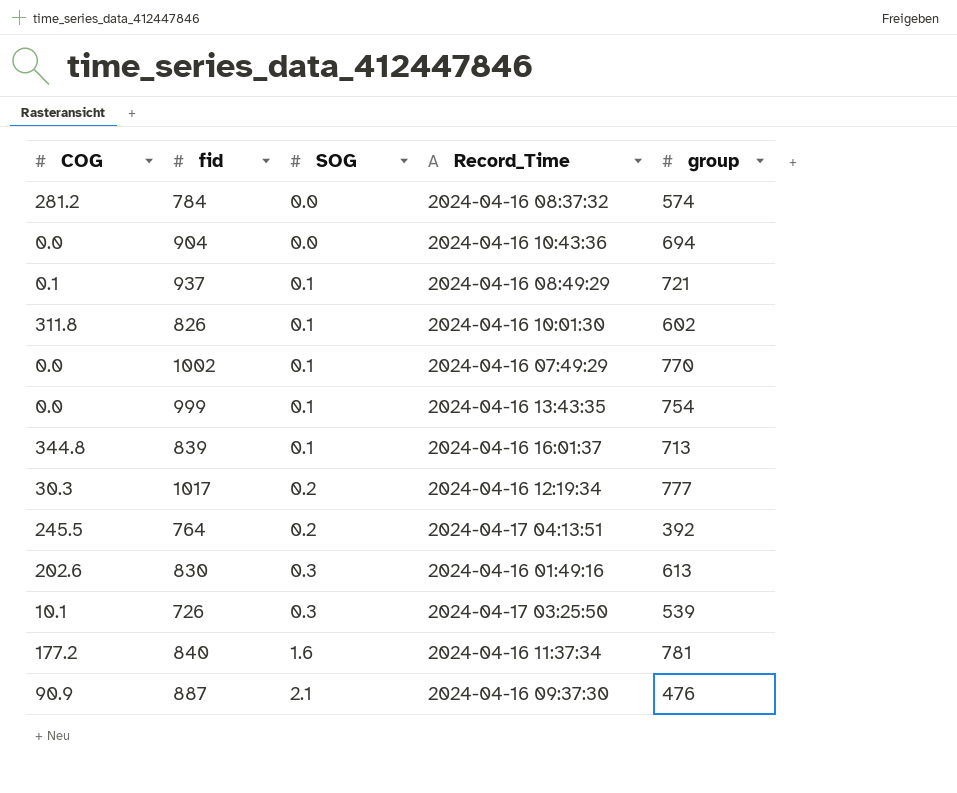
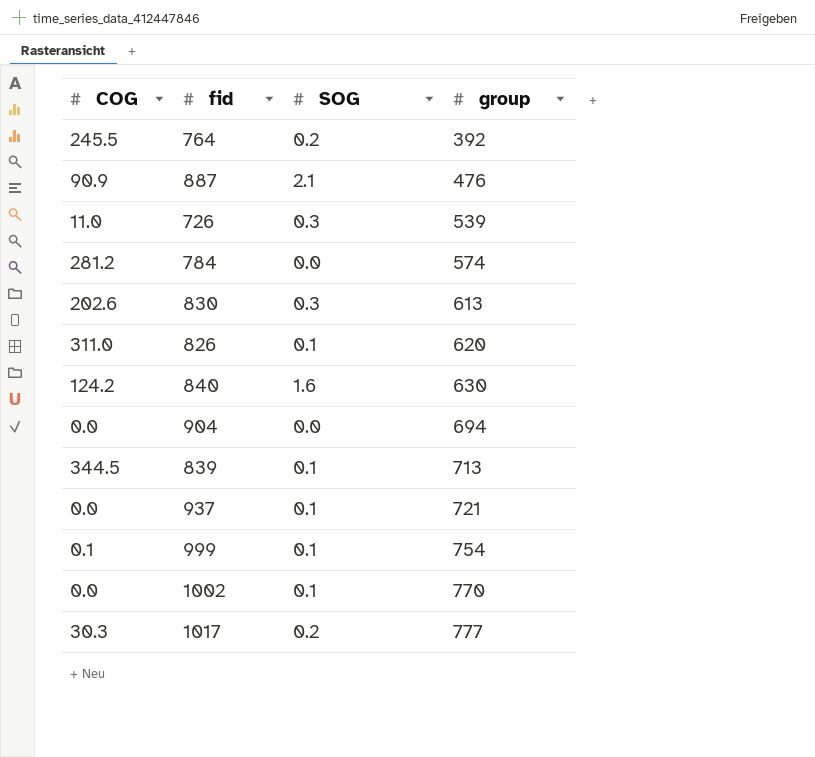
row order: SOG ascending -> group ascending
column Record_Time | position: 4 -> none
726 | COG: 10.1 -> 11.0
826 | COG: 311.8 -> 311.0
826 | group: 602 -> 620
840 | COG: 177.2 -> 124.2
840 | group: 781 -> 630
839 | COG: 344.8 -> 344.5
937 | COG: 0.1 -> 0.0
999 | COG: 0.0 -> 0.1

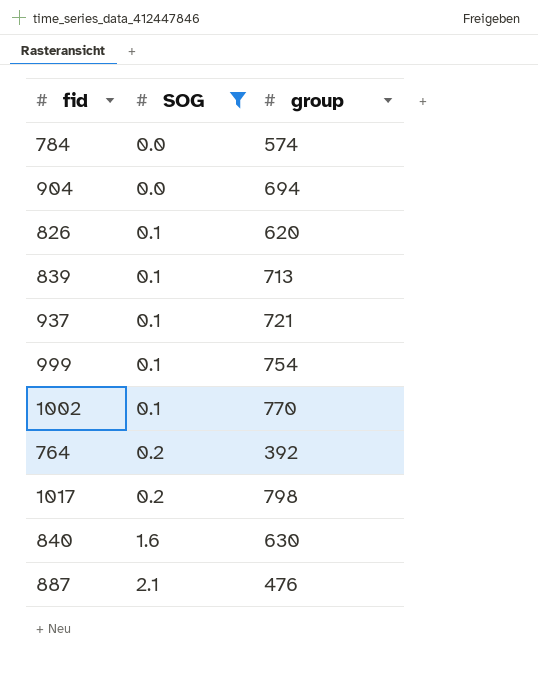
filter: none -> SOG != 0.3
row order: group ascending -> SOG ascending
column COG | position: 1 -> none
1017 | group: 777 -> 798

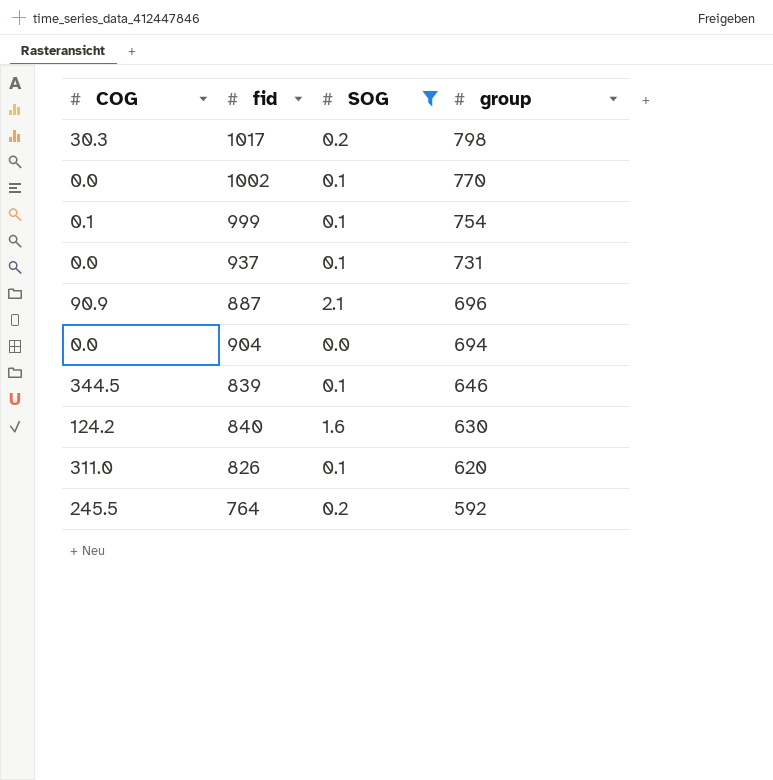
row order: SOG ascending -> group descending
column COG | position: none -> 1
row 784: 0.0 | 574 -> none
937 | group: 721 -> 731
887 | group: 476 -> 696
839 | group: 713 -> 646
764 | group: 392 -> 592

